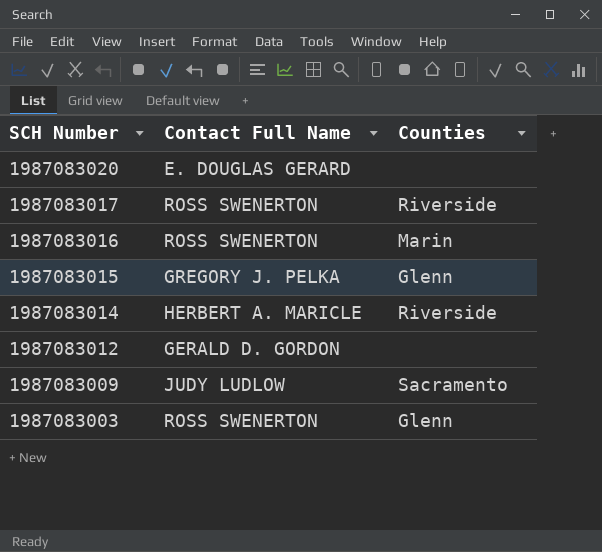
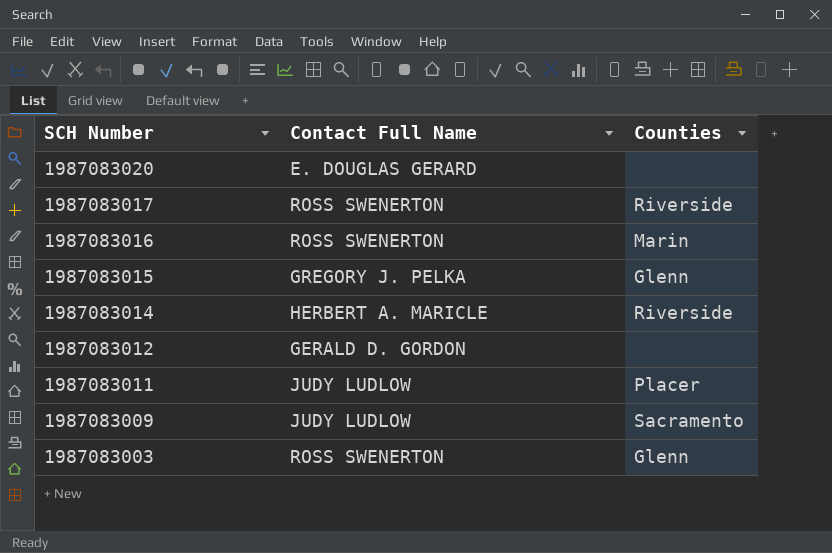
row 1987083011: none -> JUDY LUDLOW | Placer

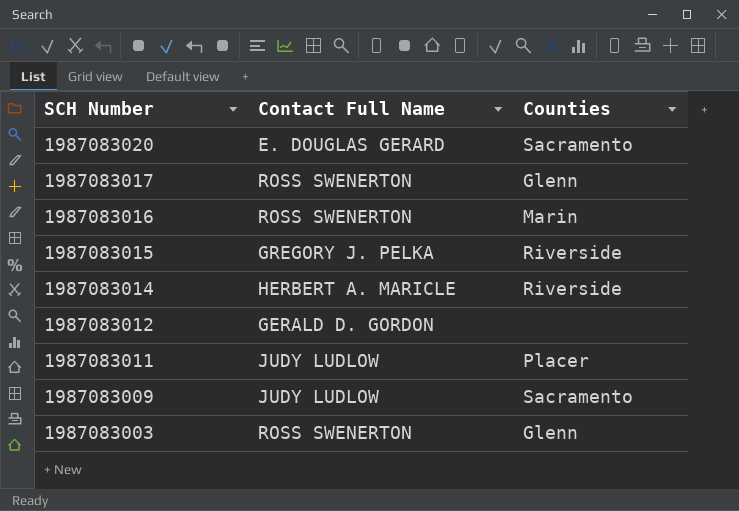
1987083020 | Counties: none -> Sacramento
1987083017 | Counties: Riverside -> Glenn
1987083015 | Counties: Glenn -> Riverside

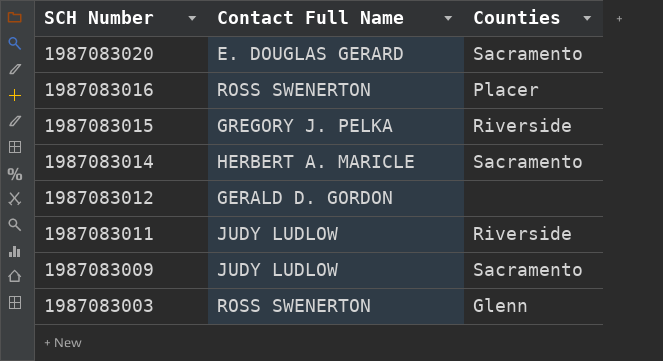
row 1987083017: ROSS SWENERTON | Glenn -> none
1987083016 | Counties: Marin -> Placer
1987083014 | Counties: Riverside -> Sacramento
1987083011 | Counties: Placer -> Riverside

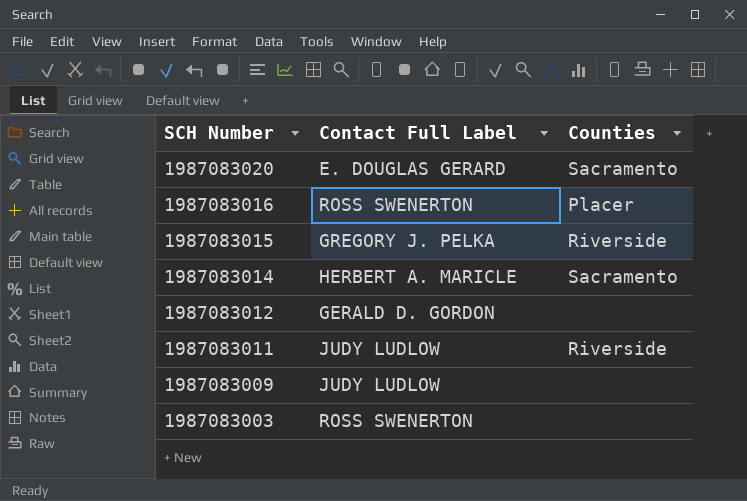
column name: Contact Full Name -> Contact Full Label
1987083009 | Counties: Sacramento -> none
1987083003 | Counties: Glenn -> none

